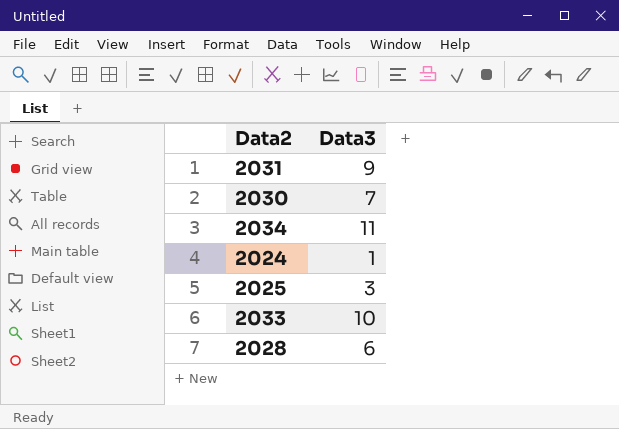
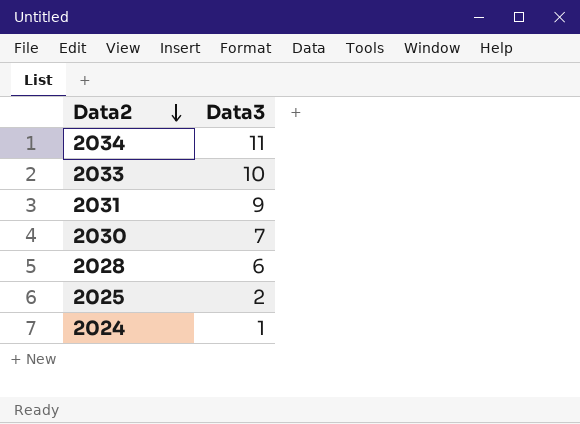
row order: none -> Data2 descending
2025 | Data3: 3 -> 2

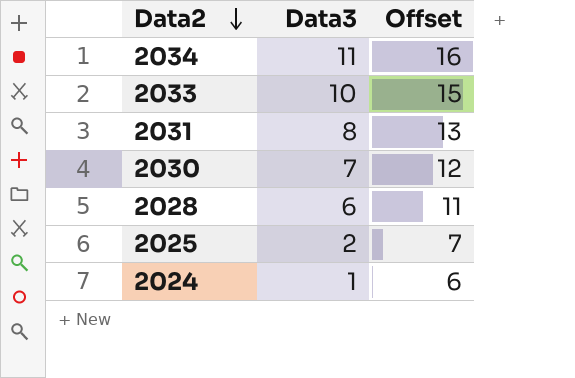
column Offset | formula: none -> [Data3] + 5
2031 | Data3: 9 -> 8

